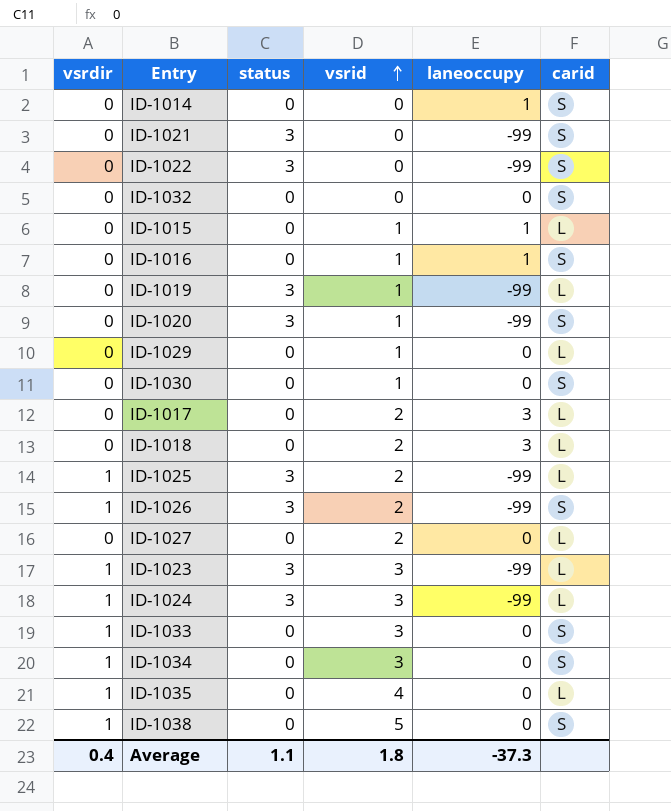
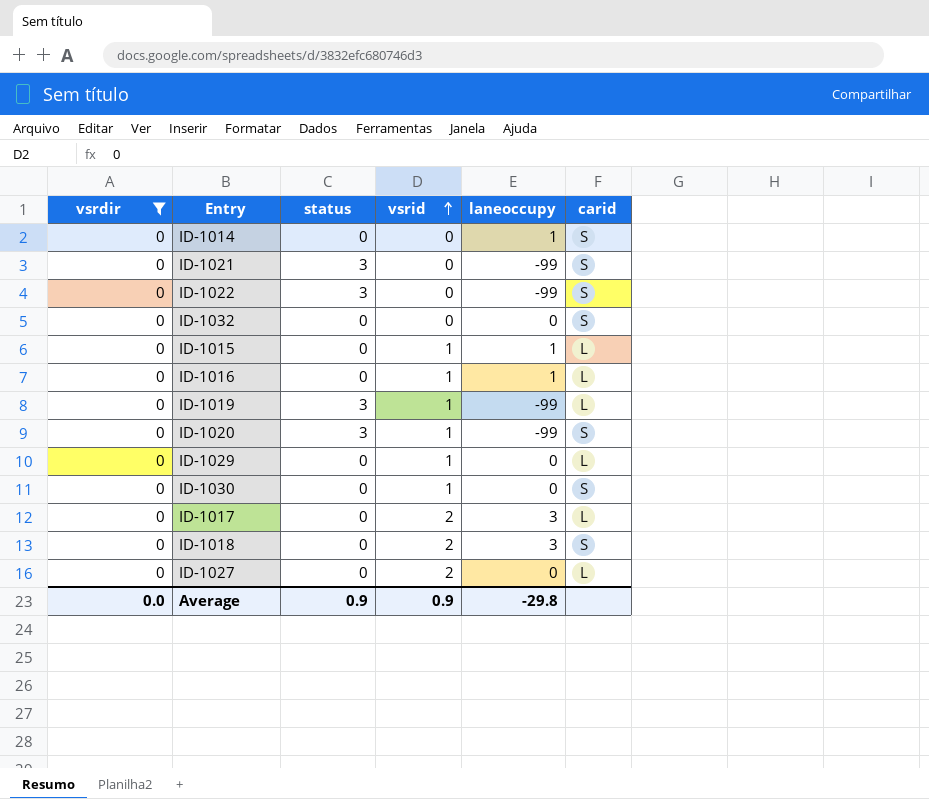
filter: none -> vsrdir = 0
ID-1016 | carid: S -> L
ID-1018 | carid: L -> S
Average | vsrdir: 0.4 -> 0.0
Average | status: 1.1 -> 0.9
Average | vsrid: 1.8 -> 0.9
Average | laneoccupy: -37.3 -> -29.8

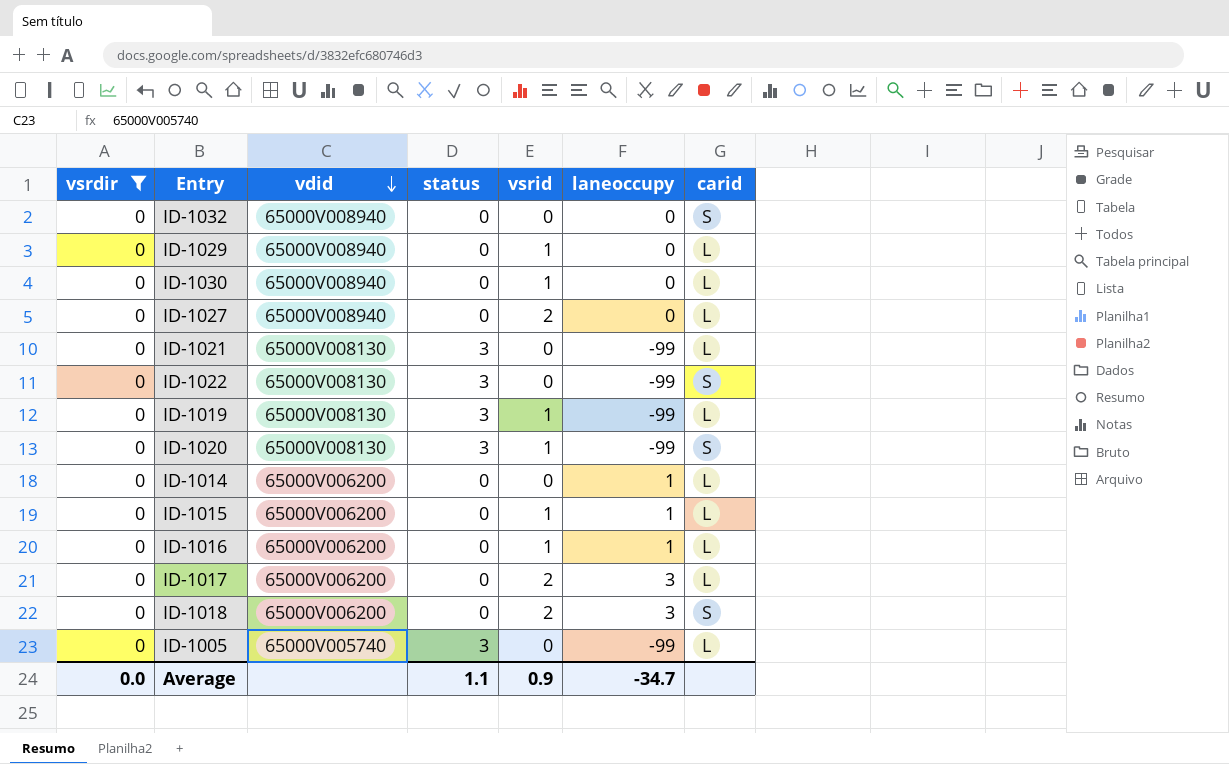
row order: vsrid ascending -> vdid descending
column vdid | position: none -> 3
ID-1030 | carid: S -> L
ID-1021 | carid: S -> L
ID-1014 | carid: S -> L
row ID-1005: none -> 0 | 65000V005740 | 3 | 0 | -99 | L
Average | status: 0.9 -> 1.1
Average | laneoccupy: -29.8 -> -34.7

